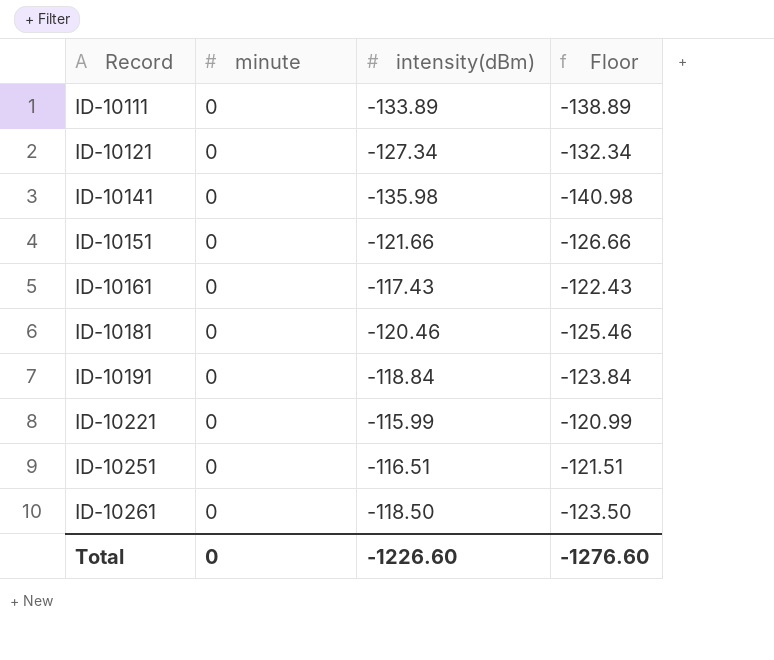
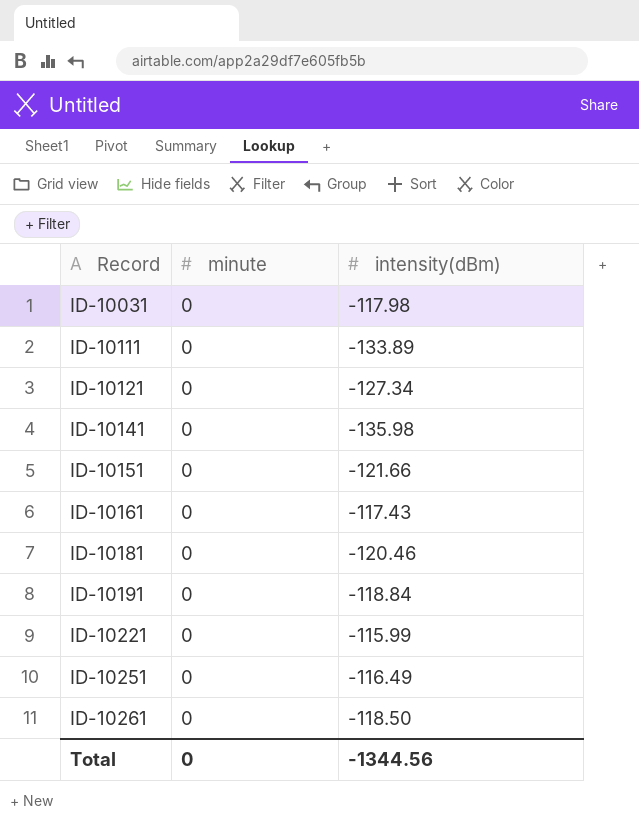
column Floor | formula: [intensity(dBm)] - 5 -> none
row ID-10031: none -> 0 | -117.98
ID-10251 | intensity(dBm): -116.51 -> -116.49
Total | intensity(dBm): -1226.60 -> -1344.56

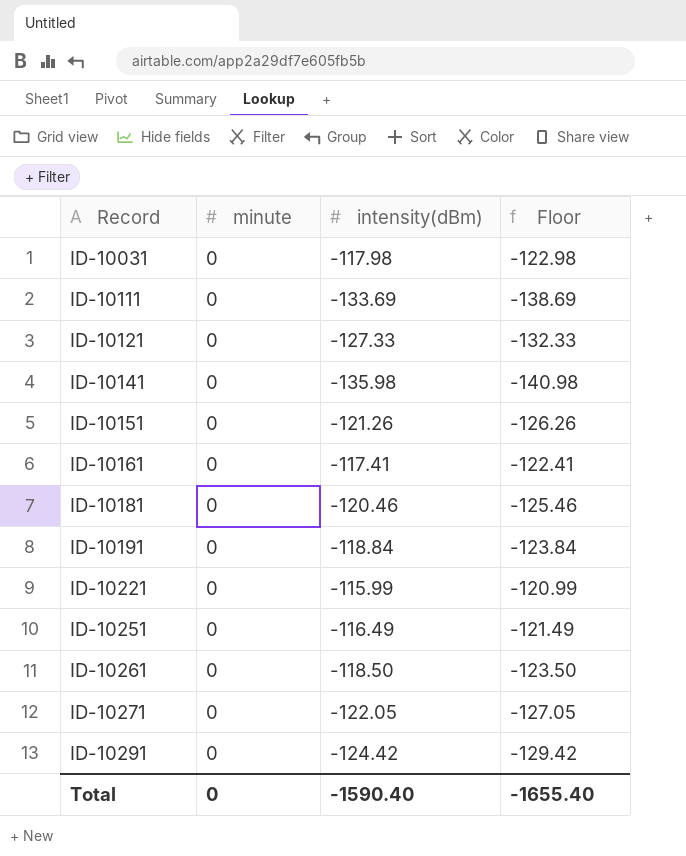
column Floor | formula: none -> [intensity(dBm)] - 5
ID-10111 | intensity(dBm): -133.89 -> -133.69
ID-10121 | intensity(dBm): -127.34 -> -127.33
ID-10151 | intensity(dBm): -121.66 -> -121.26
ID-10161 | intensity(dBm): -117.43 -> -117.41
row ID-10271: none -> 0 | -122.05 | -127.05
row ID-10291: none -> 0 | -124.42 | -129.42
Total | intensity(dBm): -1344.56 -> -1590.40

